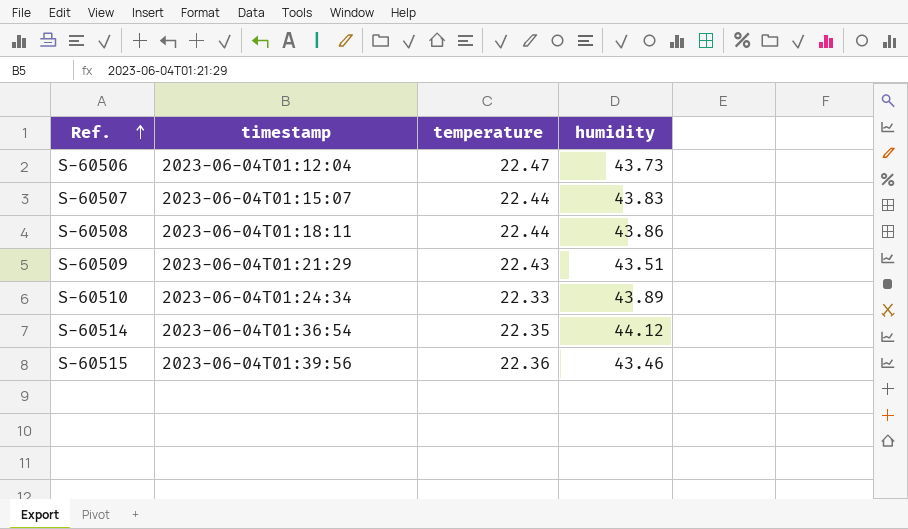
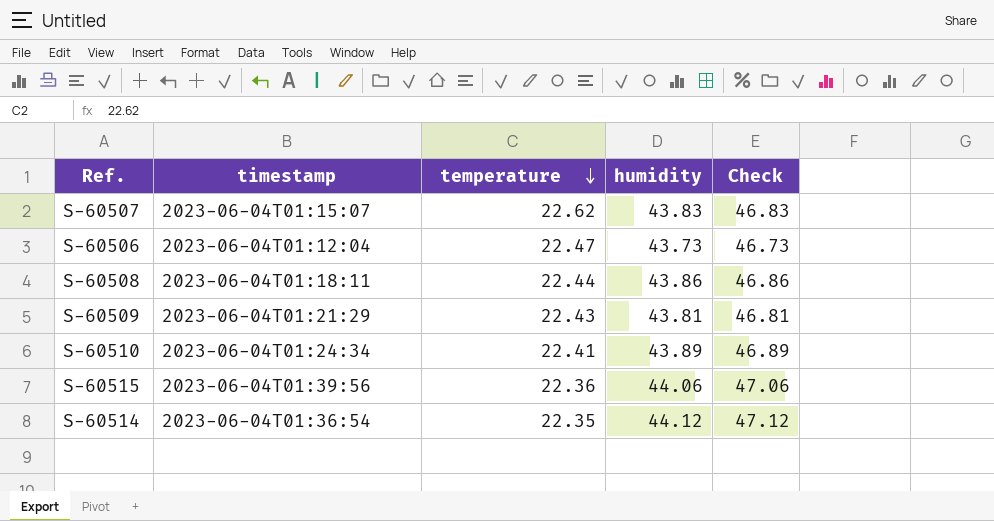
row order: Ref. ascending -> temperature descending
column Check | formula: none -> [humidity] + 3
S-60507 | temperature: 22.44 -> 22.62
S-60509 | humidity: 43.51 -> 43.81
S-60510 | temperature: 22.33 -> 22.41
S-60515 | humidity: 43.46 -> 44.06

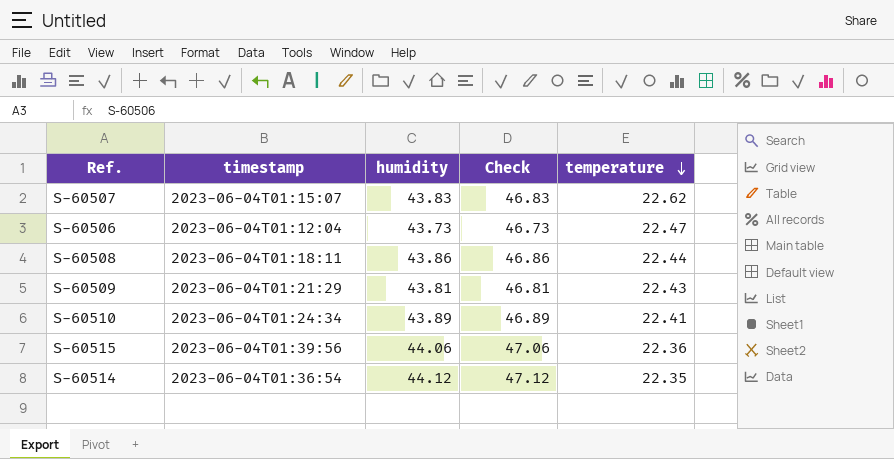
column temperature | position: 3 -> 5

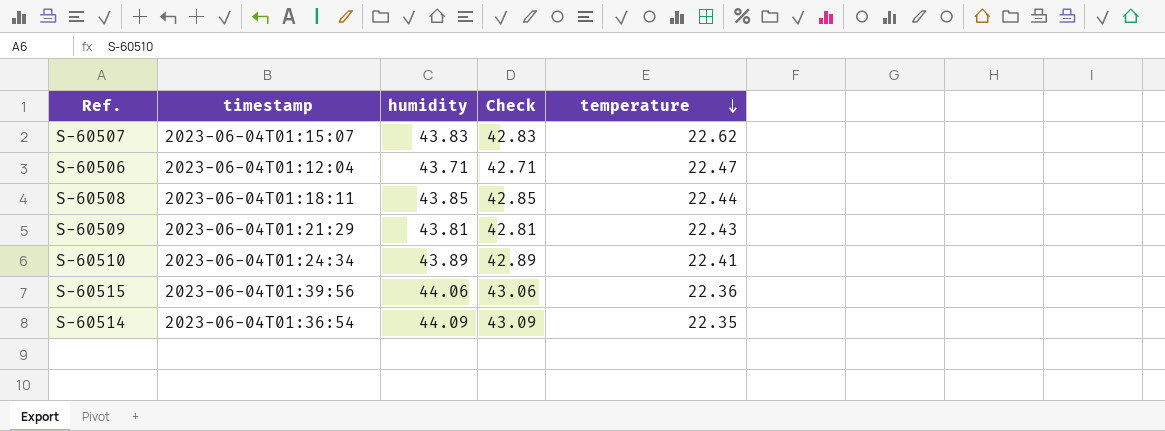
column Check | formula: [humidity] + 3 -> [humidity] - 1
S-60506 | humidity: 43.73 -> 43.71
S-60508 | humidity: 43.86 -> 43.85
S-60514 | humidity: 44.12 -> 44.09

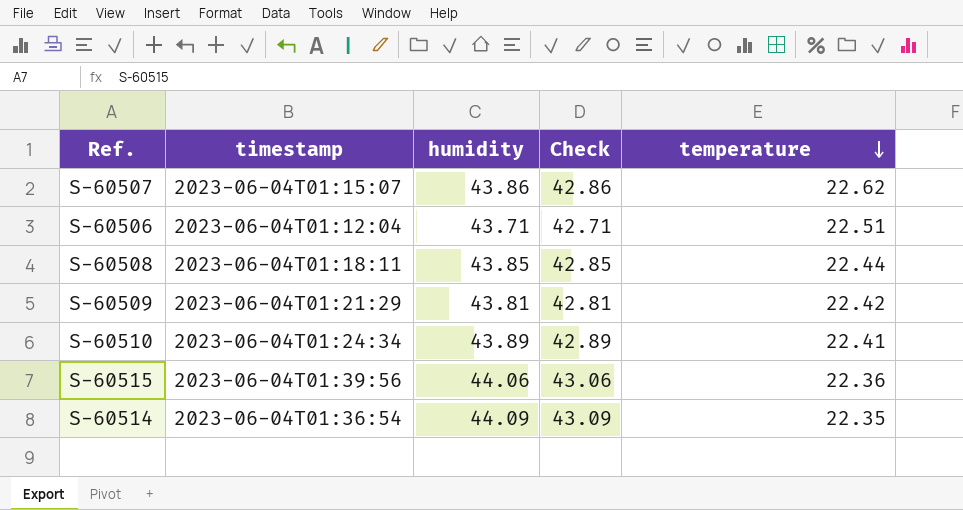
S-60507 | humidity: 43.83 -> 43.86
S-60507 | Check: 42.83 -> 42.86
S-60506 | temperature: 22.47 -> 22.51
S-60509 | temperature: 22.43 -> 22.42

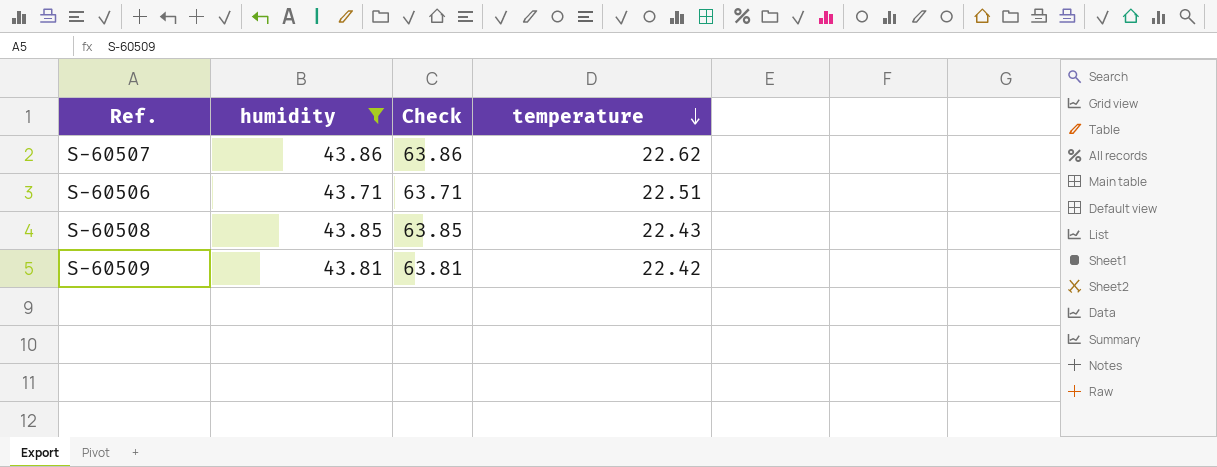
filter: none -> humidity <= 43.86
column timestamp | position: 2 -> none
column Check | formula: [humidity] - 1 -> [humidity] + 20
S-60508 | temperature: 22.44 -> 22.43

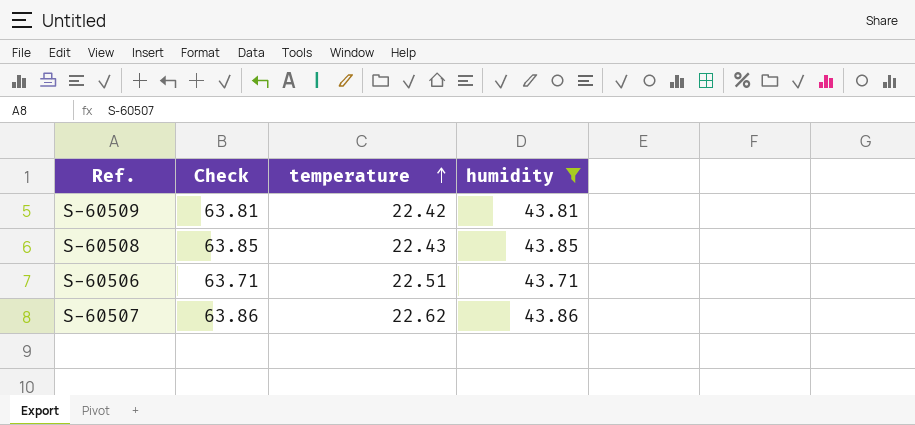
row order: temperature descending -> temperature ascending
column humidity | position: 2 -> 4

